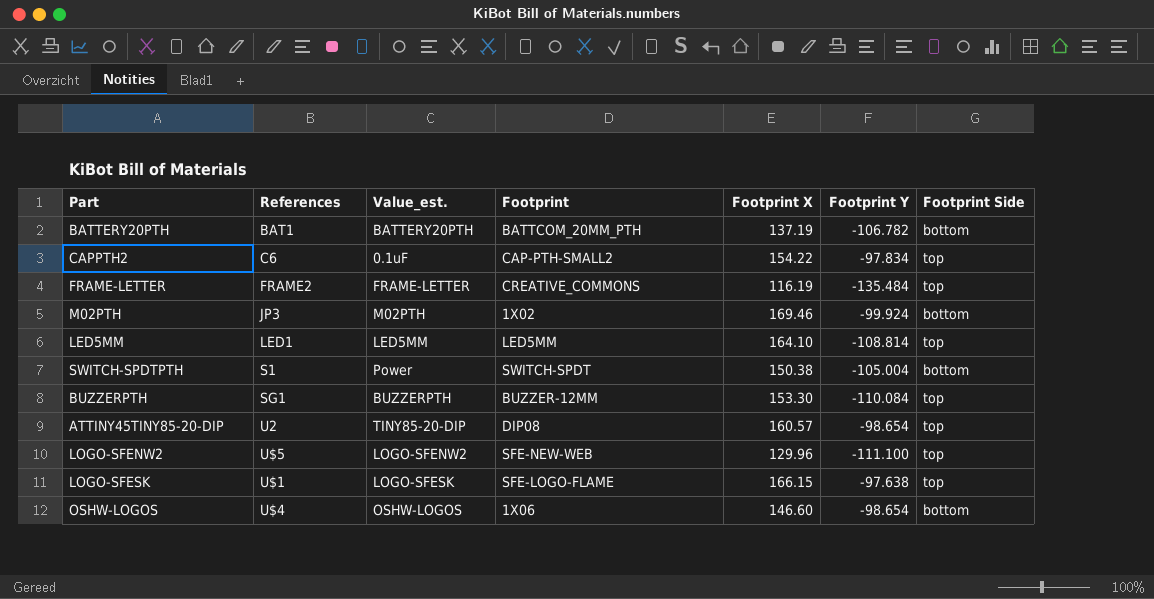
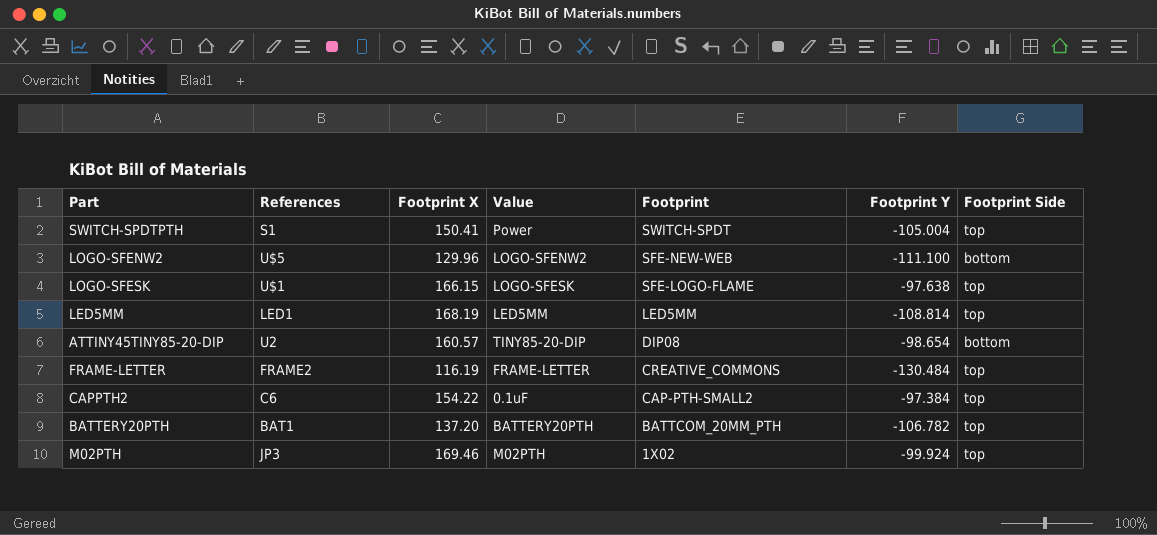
row order: none -> Footprint descending
column Footprint X | position: 5 -> 3
column name: Value_est. -> Value
row BUZZERPTH: SG1 | BUZZERPTH | BUZZER-12MM | 153.30 | -110.084 | top -> none
row OSHW-LOGOS: U$4 | OSHW-LOGOS | 1X06 | 146.60 | -98.654 | bottom -> none
SWITCH-SPDTPTH | Footprint X: 150.38 -> 150.41
SWITCH-SPDTPTH | Footprint Side: bottom -> top
LOGO-SFENW2 | Footprint Side: top -> bottom
LED5MM | Footprint X: 164.10 -> 168.19
ATTINY45TINY85-20-DIP | Footprint Side: top -> bottom
FRAME-LETTER | Footprint Y: -135.484 -> -130.484
CAPPTH2 | Footprint Y: -97.834 -> -97.384
BATTERY20PTH | Footprint X: 137.19 -> 137.20
BATTERY20PTH | Footprint Side: bottom -> top
M02PTH | Footprint Side: bottom -> top

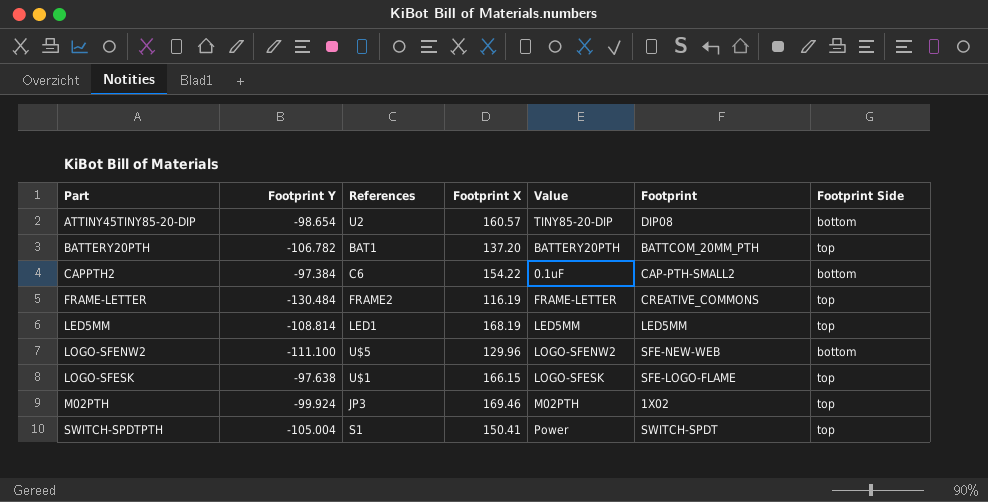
row order: Footprint descending -> Part ascending
column Footprint Y | position: 6 -> 2
CAPPTH2 | Footprint Side: top -> bottom

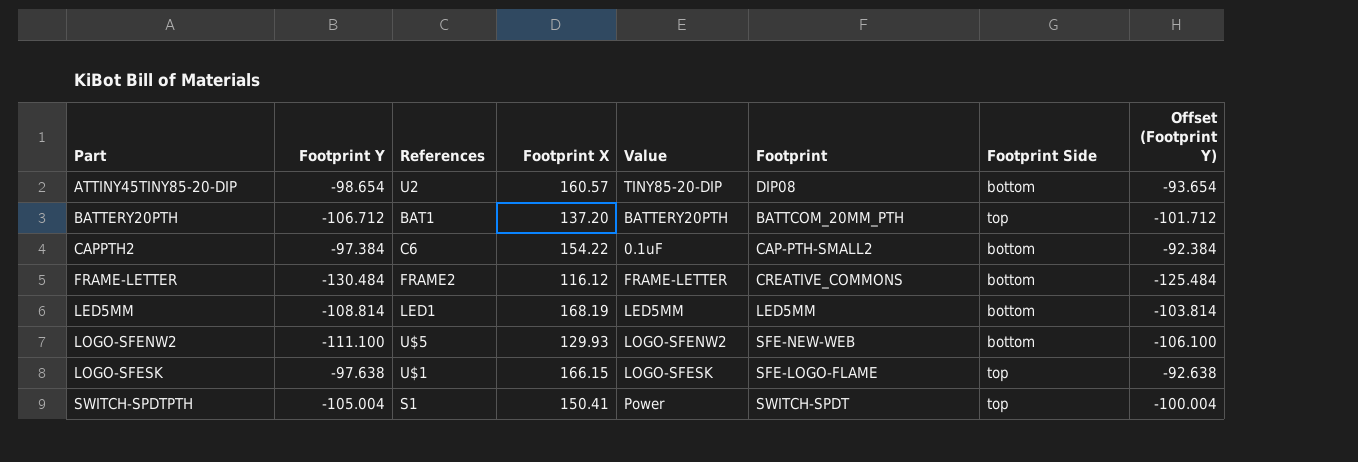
column Offset (Footprint Y) | formula: none -> [Footprint Y] + 5
row M02PTH: -99.924 | JP3 | 169.46 | M02PTH | 1X02 | top -> none
BATTERY20PTH | Footprint Y: -106.782 -> -106.712
FRAME-LETTER | Footprint X: 116.19 -> 116.12
FRAME-LETTER | Footprint Side: top -> bottom
LED5MM | Footprint Side: top -> bottom
LOGO-SFENW2 | Footprint X: 129.96 -> 129.93

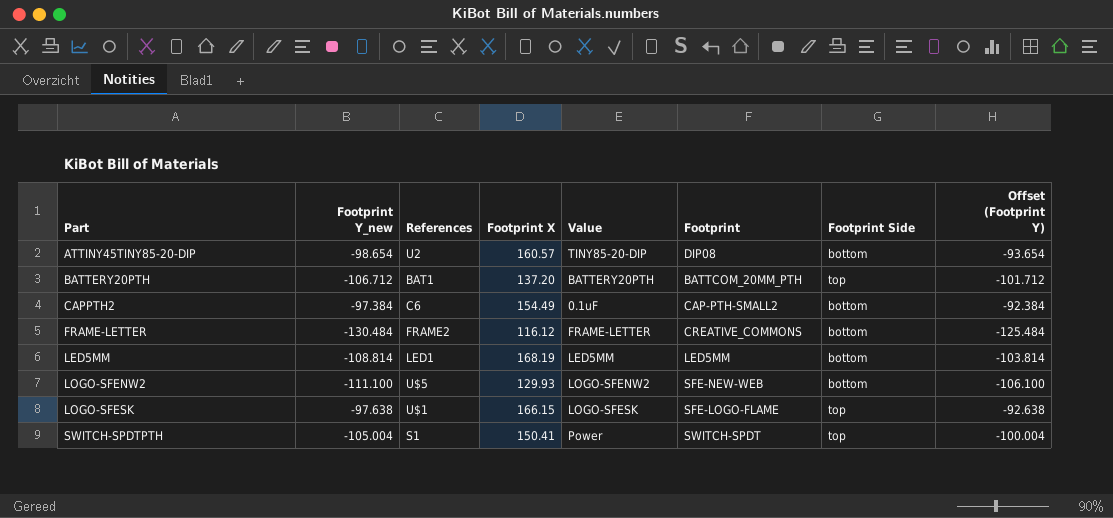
column name: Footprint Y -> Footprint Y_new
CAPPTH2 | Footprint X: 154.22 -> 154.49

